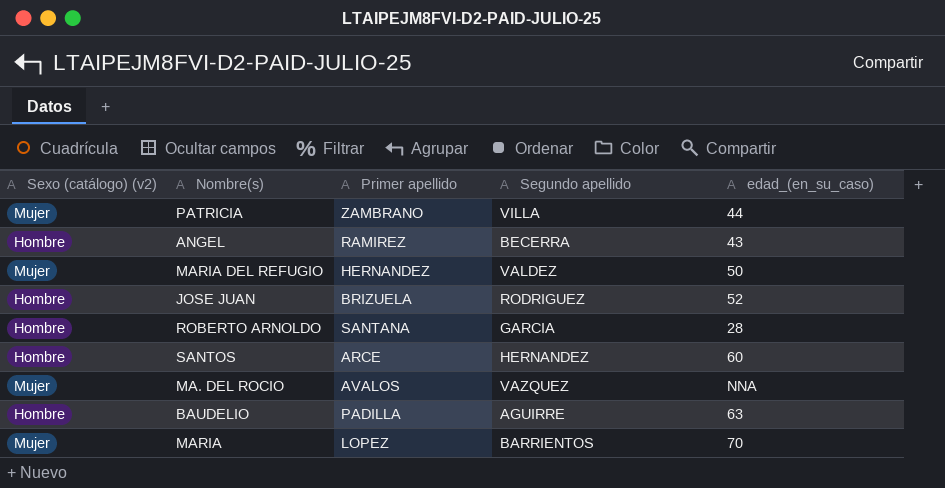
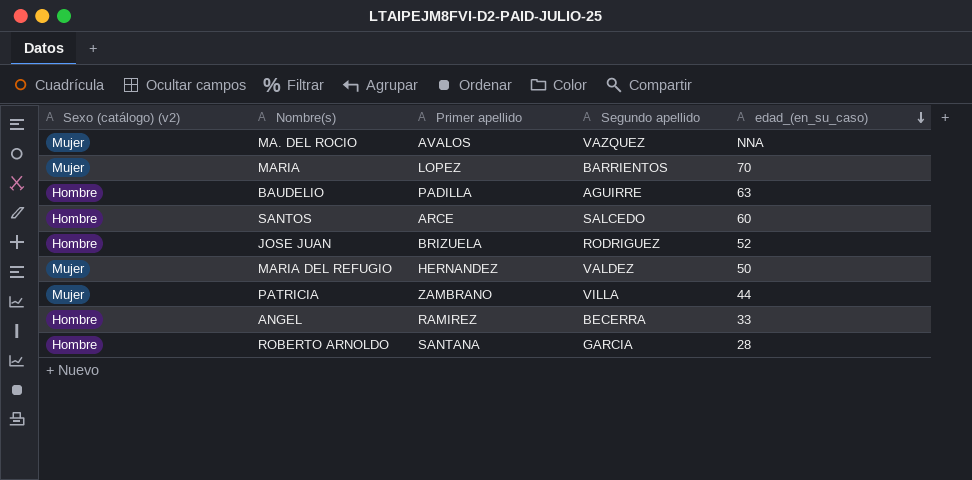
row order: none -> edad_(en_su_caso) descending
SANTOS | Segundo apellido: HERNANDEZ -> SALCEDO
ANGEL | edad_(en_su_caso): 43 -> 33

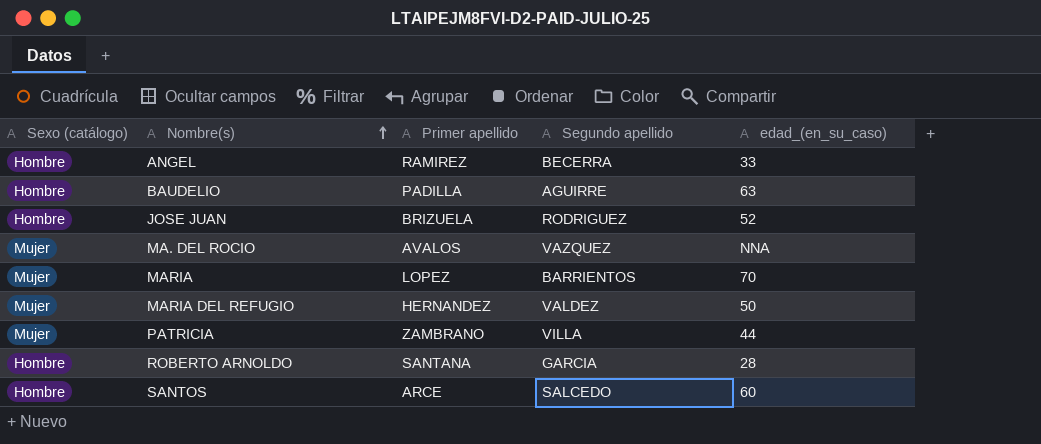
row order: edad_(en_su_caso) descending -> Nombre(s) ascending
column name: Sexo (catálogo) (v2) -> Sexo (catálogo)

